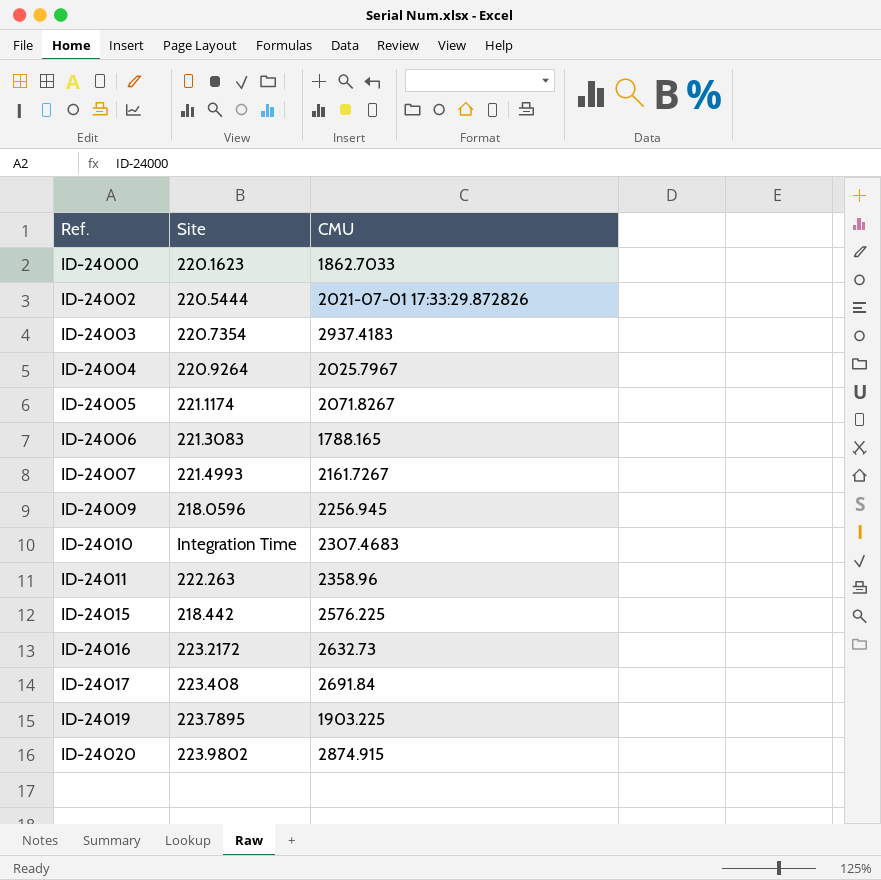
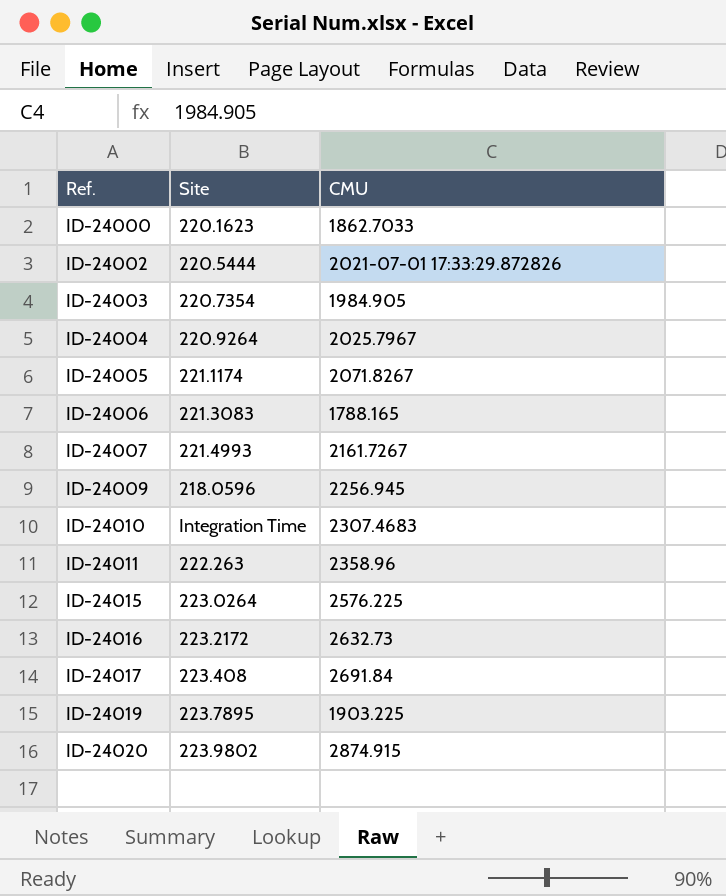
ID-24003 | CMU: 2937.4183 -> 1984.905
ID-24015 | Site: 218.442 -> 223.0264

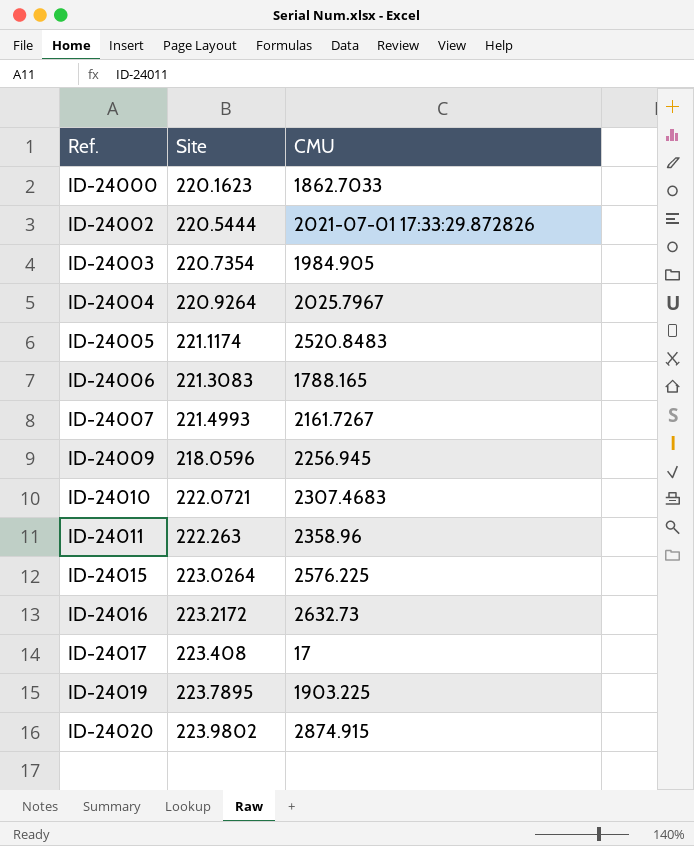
ID-24005 | CMU: 2071.8267 -> 2520.8483
ID-24010 | Site: Integration Time -> 222.0721
ID-24017 | CMU: 2691.84 -> 17

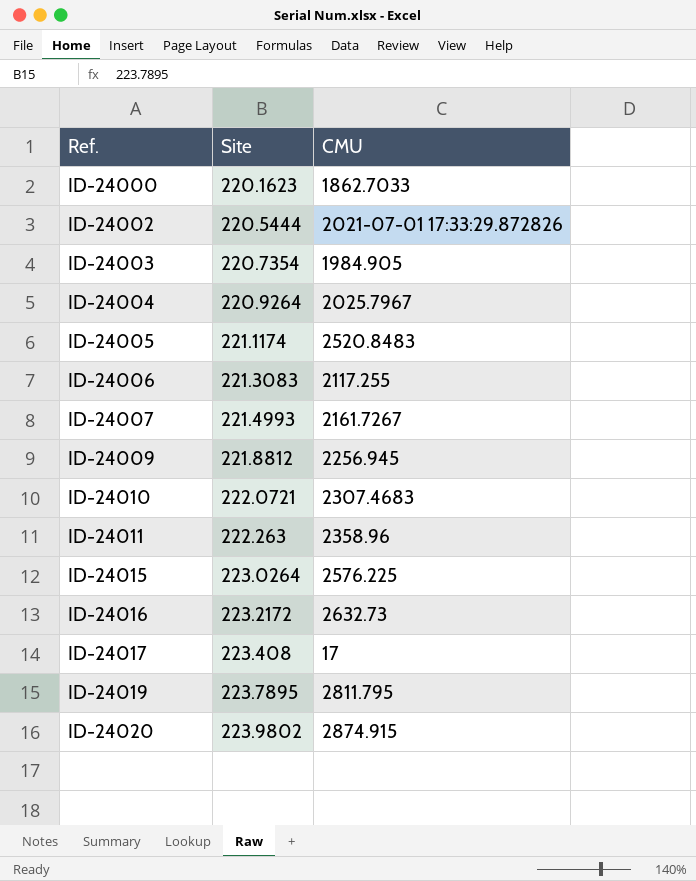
ID-24006 | CMU: 1788.165 -> 2117.255
ID-24009 | Site: 218.0596 -> 221.8812
ID-24019 | CMU: 1903.225 -> 2811.795

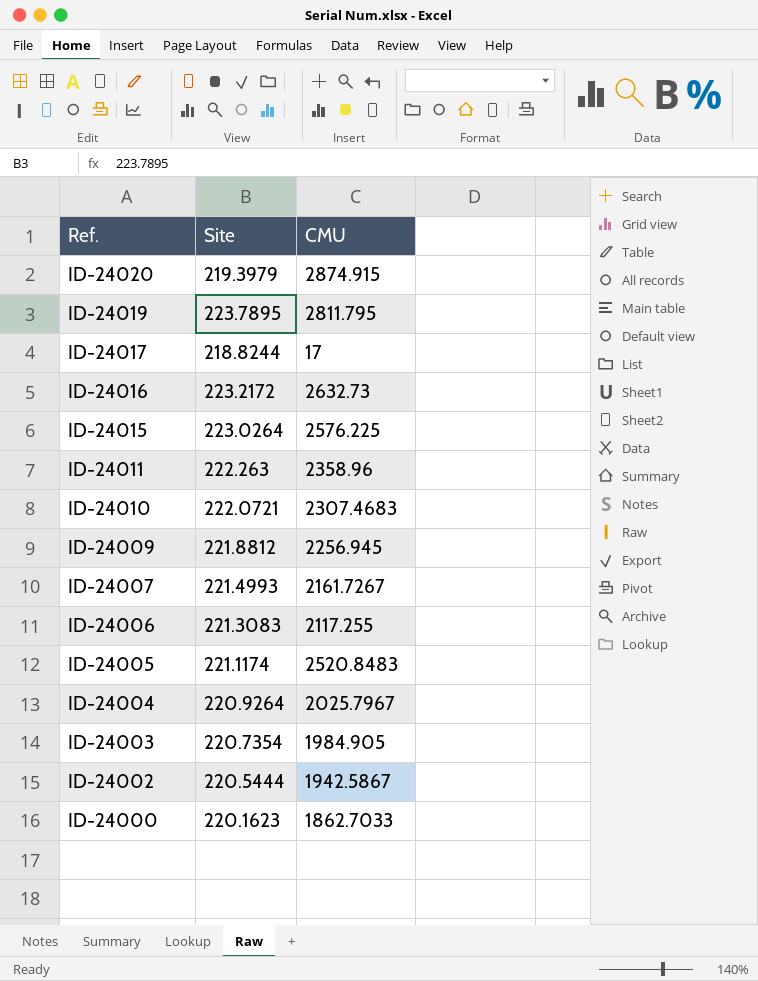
row order: Ref. ascending -> Ref. descending
ID-24020 | Site: 223.9802 -> 219.3979
ID-24017 | Site: 223.408 -> 218.8244
ID-24002 | CMU: 2021-07-01 17:33:29.872826 -> 1942.5867

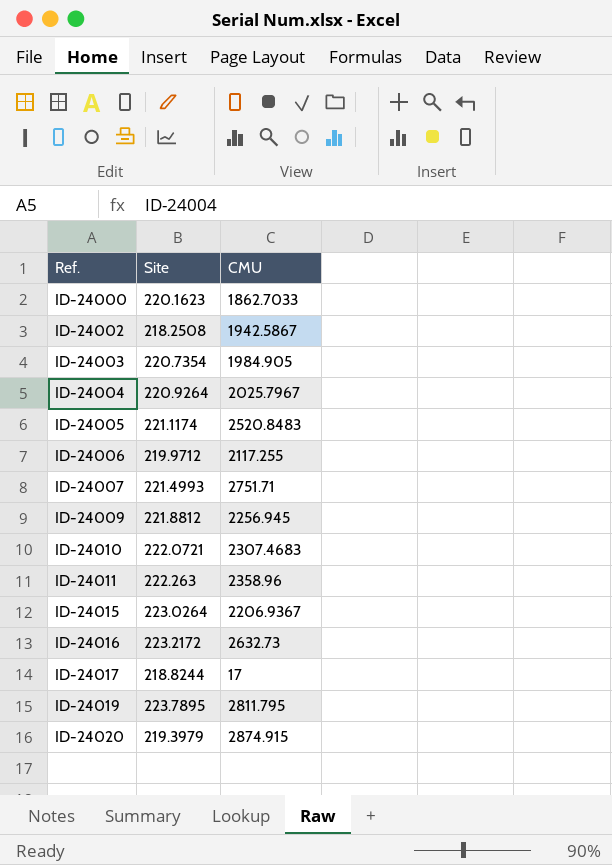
row order: Ref. descending -> Ref. ascending
ID-24002 | Site: 220.5444 -> 218.2508
ID-24006 | Site: 221.3083 -> 219.9712
ID-24007 | CMU: 2161.7267 -> 2751.71
ID-24015 | CMU: 2576.225 -> 2206.9367

